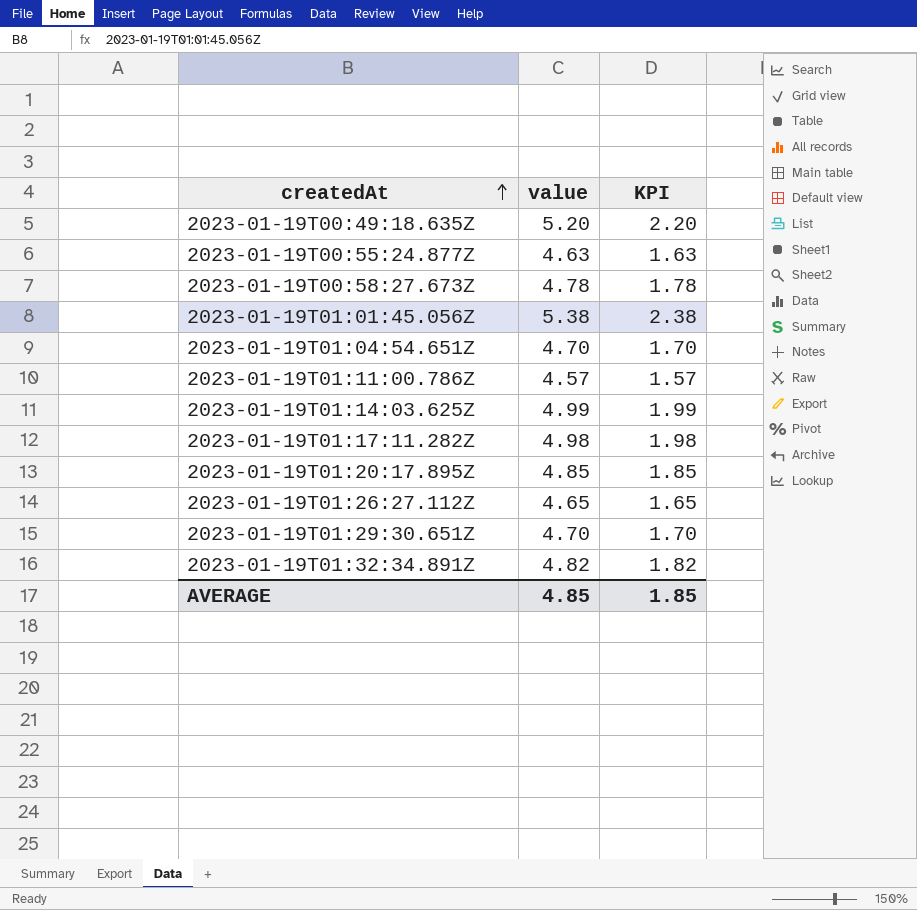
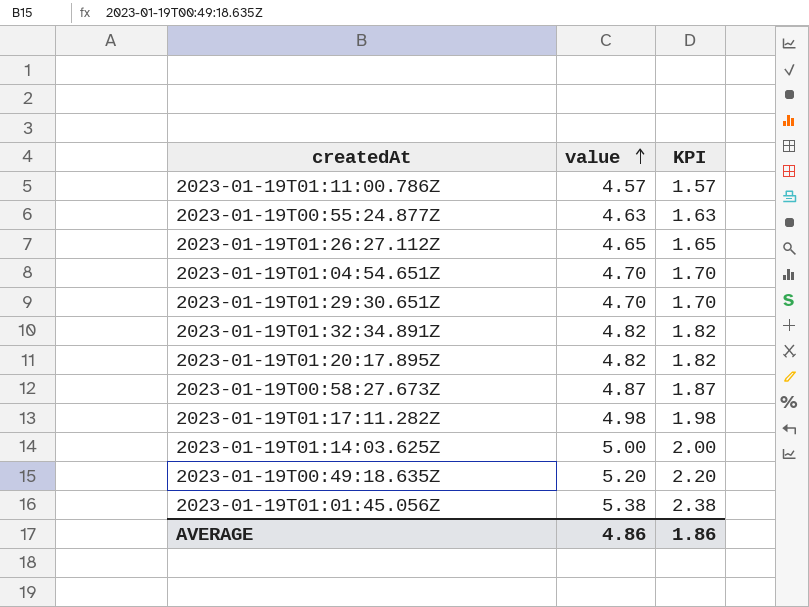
row order: createdAt ascending -> value ascending
2023-01-19T01:20:17.895Z | value: 4.85 -> 4.82
2023-01-19T01:20:17.895Z | KPI: 1.85 -> 1.82
2023-01-19T00:58:27.673Z | value: 4.78 -> 4.87
2023-01-19T00:58:27.673Z | KPI: 1.78 -> 1.87
2023-01-19T01:14:03.625Z | value: 4.99 -> 5.00
2023-01-19T01:14:03.625Z | KPI: 1.99 -> 2.00
AVERAGE | value: 4.85 -> 4.86
AVERAGE | KPI: 1.85 -> 1.86

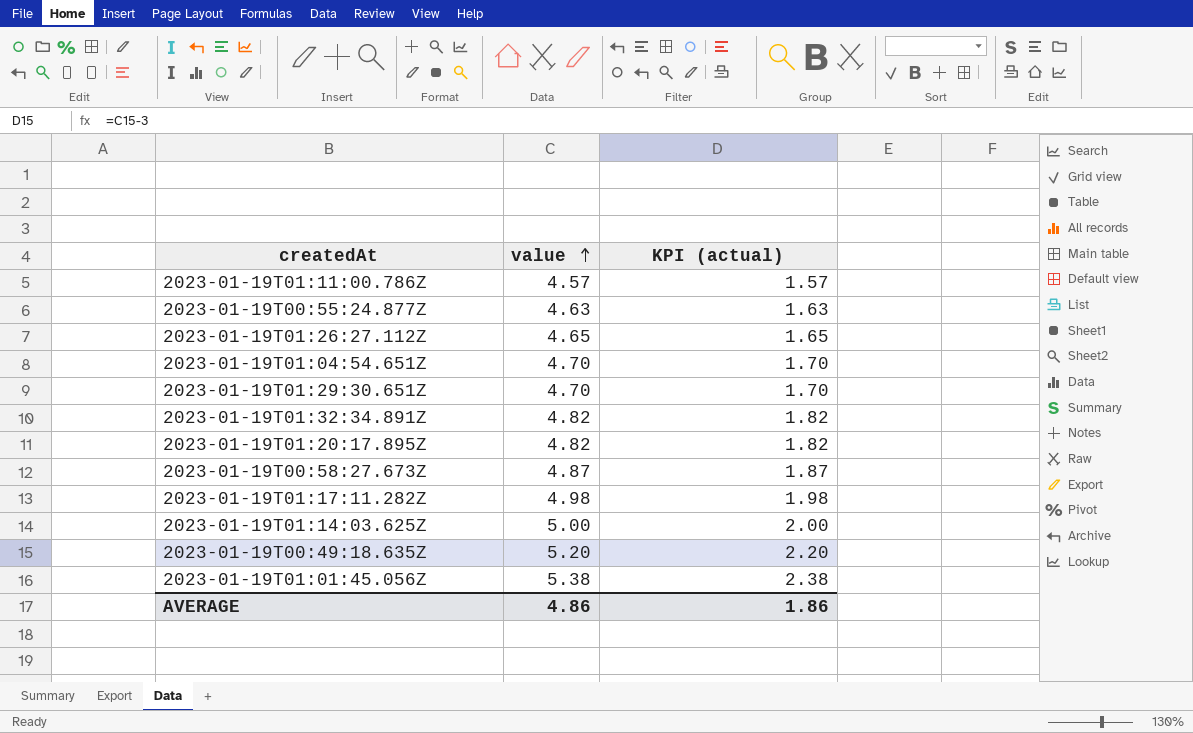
column name: KPI -> KPI (actual)

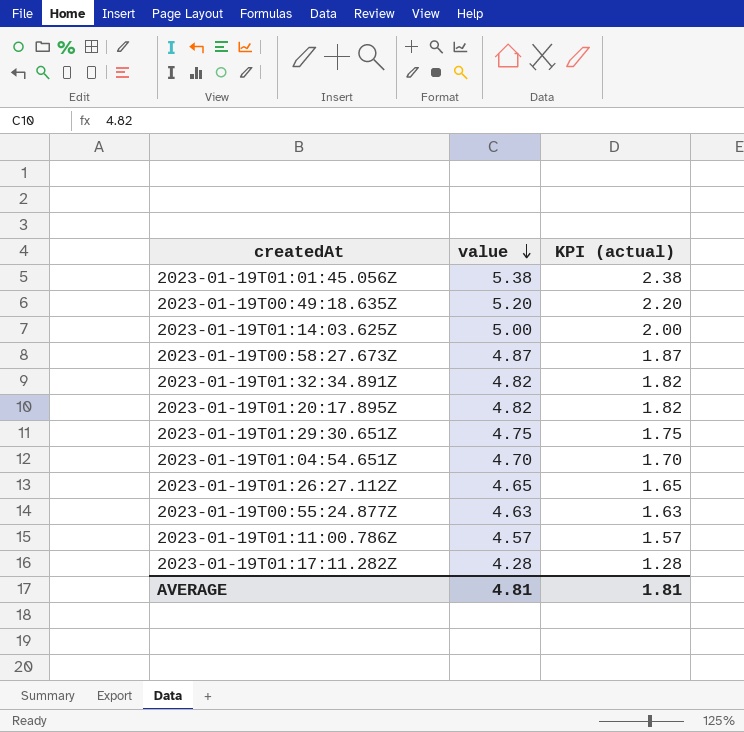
row order: value ascending -> value descending
2023-01-19T01:29:30.651Z | value: 4.70 -> 4.75
2023-01-19T01:29:30.651Z | KPI (actual): 1.70 -> 1.75
2023-01-19T01:17:11.282Z | value: 4.98 -> 4.28
2023-01-19T01:17:11.282Z | KPI (actual): 1.98 -> 1.28
AVERAGE | value: 4.86 -> 4.81
AVERAGE | KPI (actual): 1.86 -> 1.81

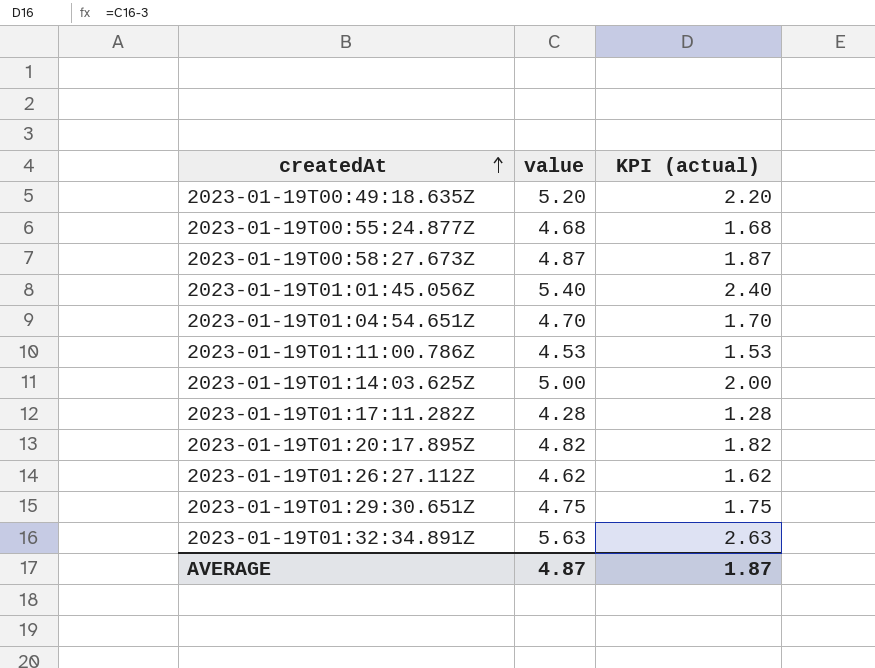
row order: value descending -> createdAt ascending
2023-01-19T00:55:24.877Z | value: 4.63 -> 4.68
2023-01-19T00:55:24.877Z | KPI (actual): 1.63 -> 1.68
2023-01-19T01:01:45.056Z | value: 5.38 -> 5.40
2023-01-19T01:01:45.056Z | KPI (actual): 2.38 -> 2.40
2023-01-19T01:11:00.786Z | value: 4.57 -> 4.53
2023-01-19T01:11:00.786Z | KPI (actual): 1.57 -> 1.53
2023-01-19T01:26:27.112Z | value: 4.65 -> 4.62
2023-01-19T01:26:27.112Z | KPI (actual): 1.65 -> 1.62
2023-01-19T01:32:34.891Z | value: 4.82 -> 5.63
2023-01-19T01:32:34.891Z | KPI (actual): 1.82 -> 2.63
AVERAGE | value: 4.81 -> 4.87
AVERAGE | KPI (actual): 1.81 -> 1.87

